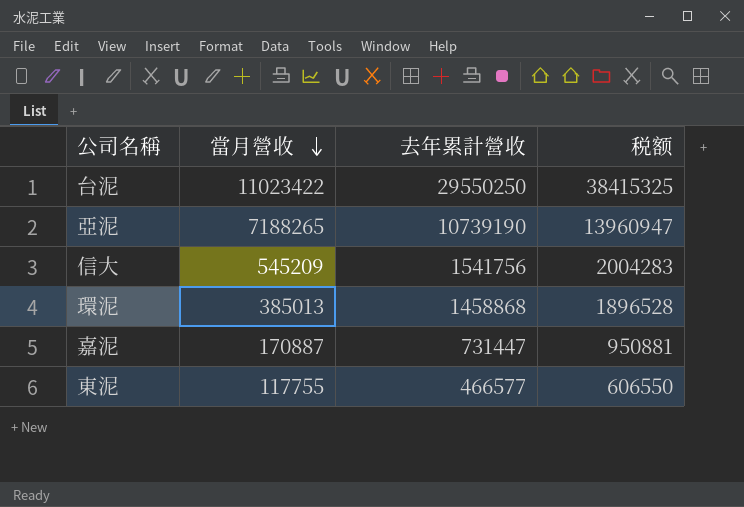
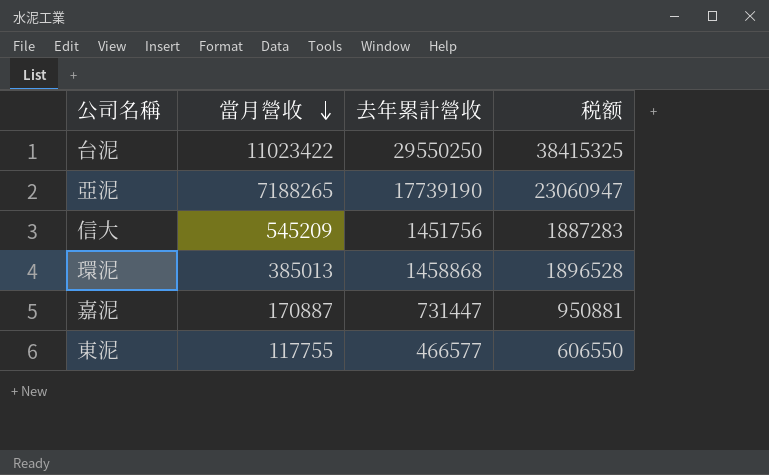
亞泥 | 去年累計營收: 10739190 -> 17739190
亞泥 | 税额: 13960947 -> 23060947
信大 | 去年累計營收: 1541756 -> 1451756
信大 | 税额: 2004283 -> 1887283

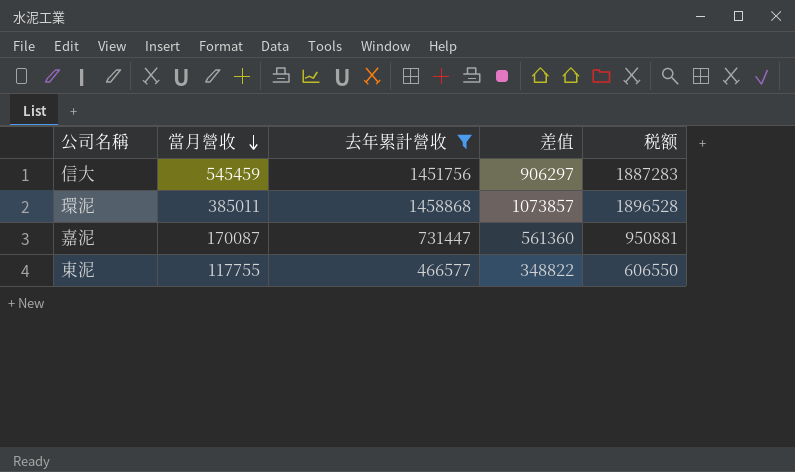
filter: none -> 去年累計營收 <= 1458868
column 差值 | formula: none -> [去年累計營收] - [當月營收]
信大 | 當月營收: 545209 -> 545459
環泥 | 當月營收: 385013 -> 385011
嘉泥 | 當月營收: 170887 -> 170087

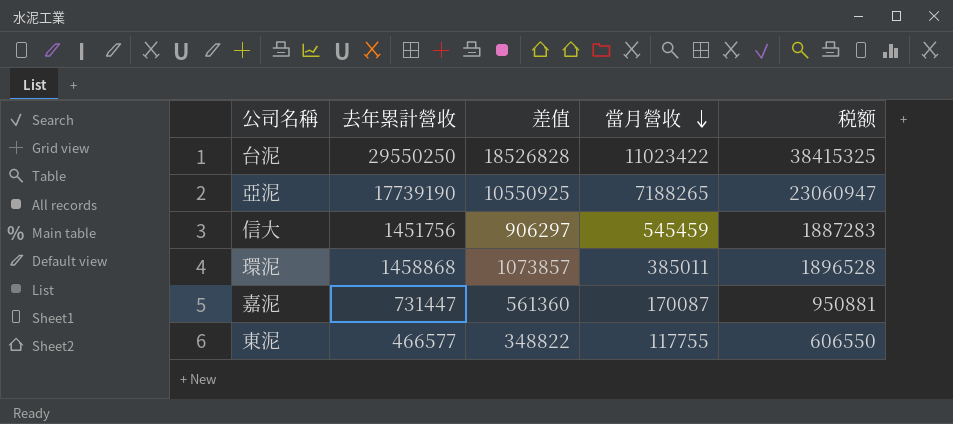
filter: 去年累計營收 <= 1458868 -> none
column 當月營收 | position: 2 -> 4

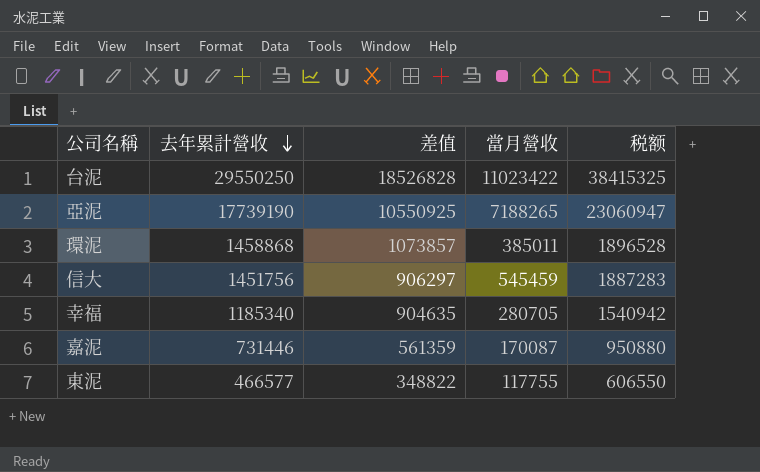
row order: 當月營收 descending -> 去年累計營收 descending
row 幸福: none -> 1185340 | 904635 | 280705 | 1540942
嘉泥 | 去年累計營收: 731447 -> 731446
嘉泥 | 差值: 561360 -> 561359
嘉泥 | 税额: 950881 -> 950880

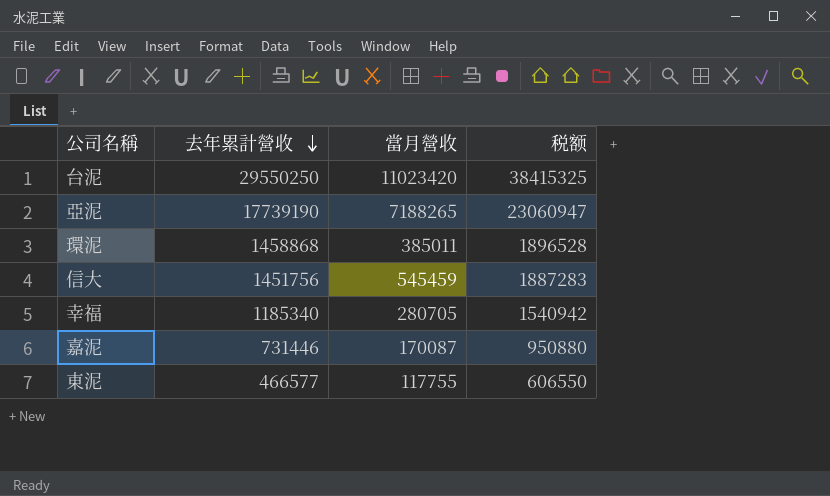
column 差值 | formula: [去年累計營收] - [當月營收] -> none
台泥 | 當月營收: 11023422 -> 11023420

